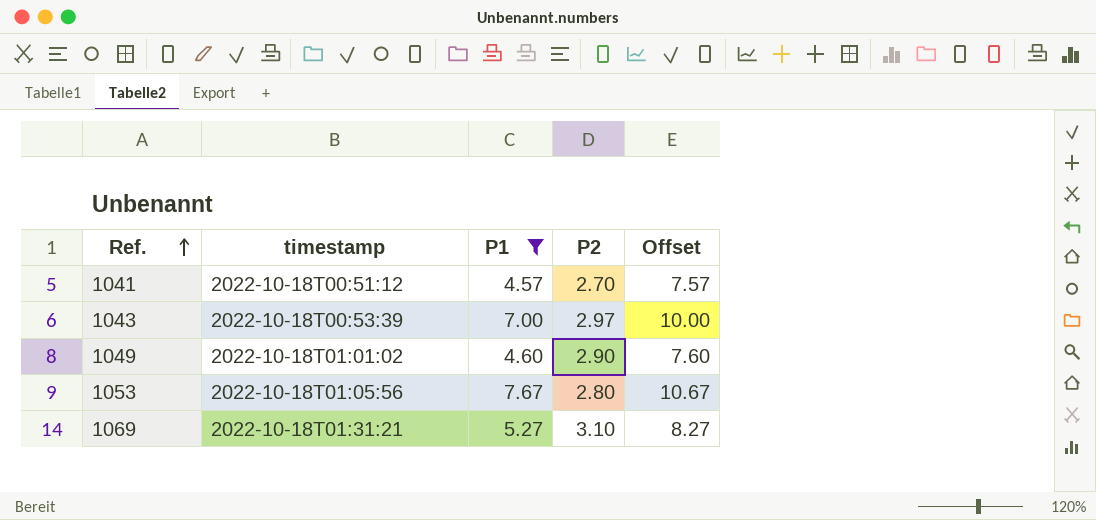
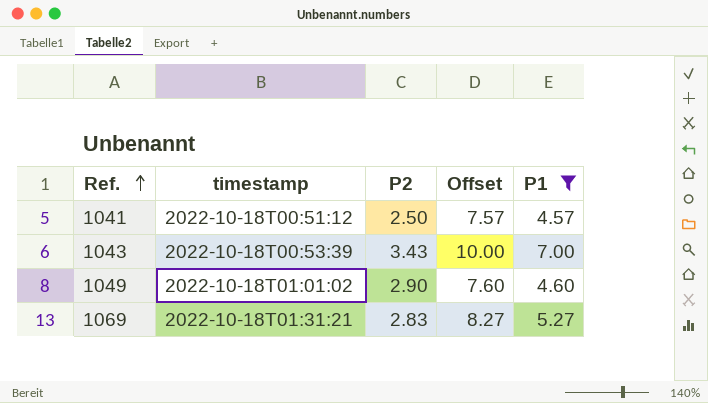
column P1 | position: 3 -> 5
row 1053: 2022-10-18T01:05:56 | 7.67 | 2.80 | 10.67 -> none
1041 | P2: 2.70 -> 2.50
1043 | P2: 2.97 -> 3.43
1069 | P2: 3.10 -> 2.83

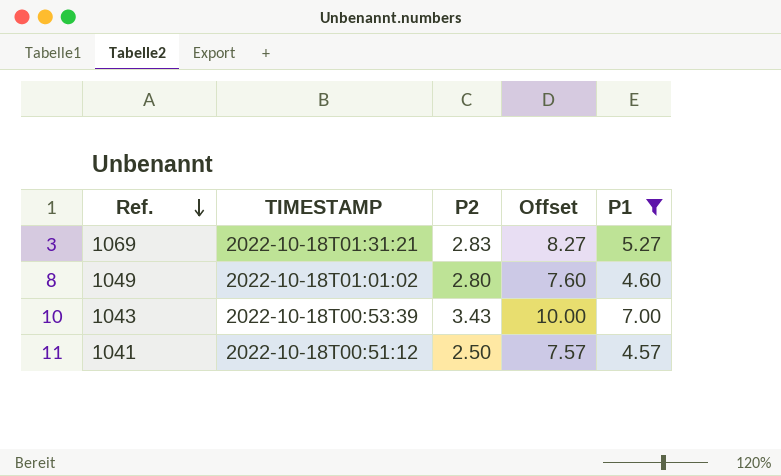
row order: Ref. ascending -> Ref. descending
column name: timestamp -> TIMESTAMP
1049 | P2: 2.90 -> 2.80

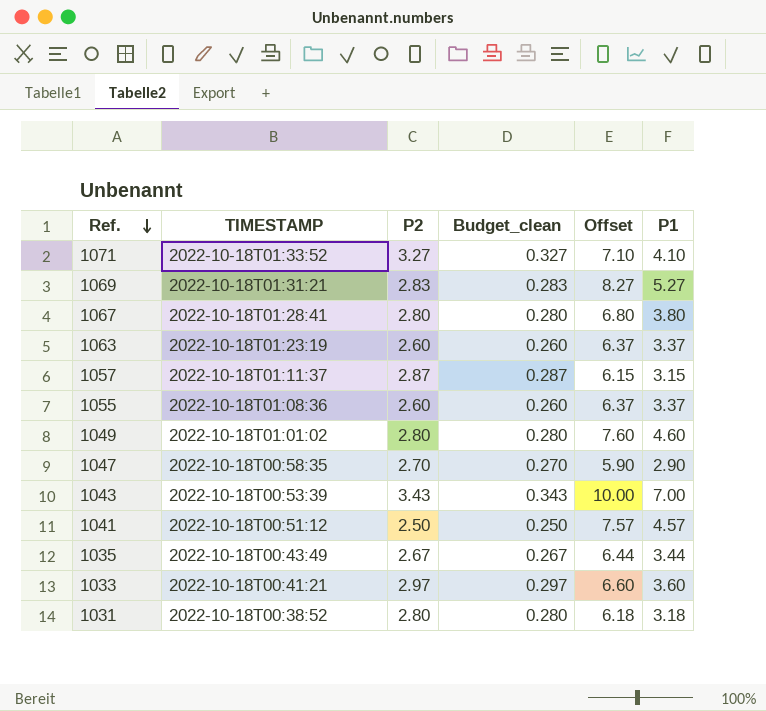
filter: P1 >= 4.57 -> none
column Budget_clean | formula: none -> [P2] * 0.1

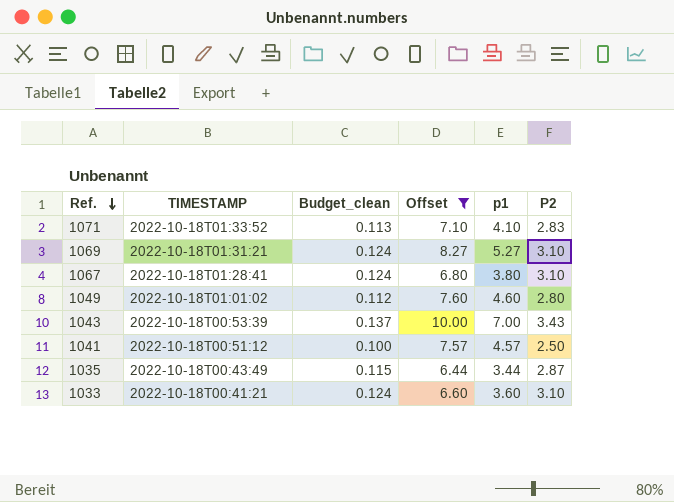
filter: none -> Offset >= 6.44
column Budget_clean | formula: [P2] * 0.1 -> [P2] * 0.04
column name: P1 -> p1
column P2 | position: 3 -> 6
1071 | P2: 3.27 -> 2.83
1069 | P2: 2.83 -> 3.10
1067 | P2: 2.80 -> 3.10
1035 | P2: 2.67 -> 2.87
1033 | P2: 2.97 -> 3.10

